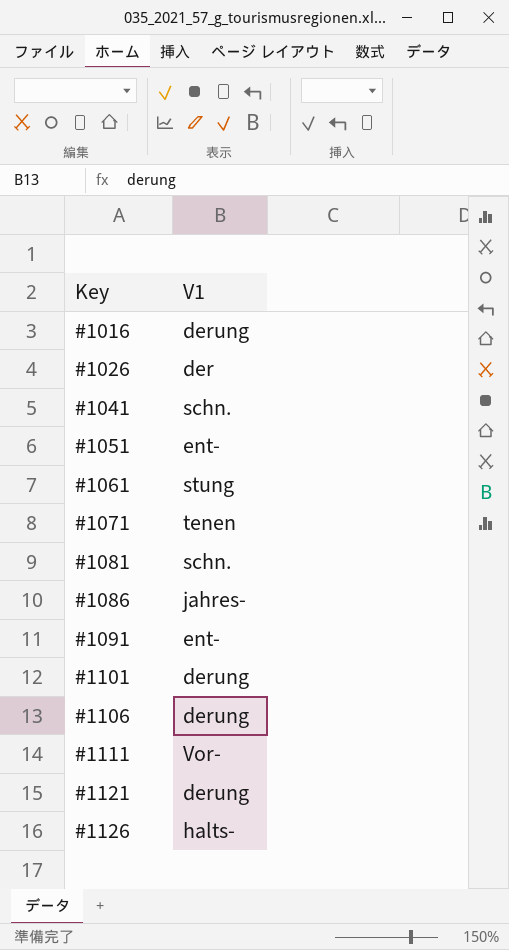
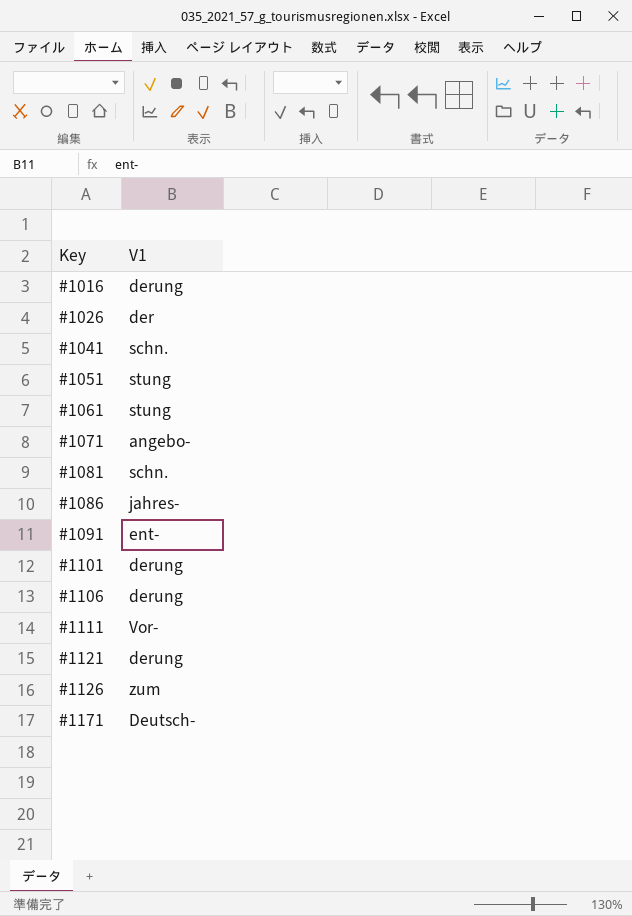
#1051 | V1: ent- -> stung
#1071 | V1: tenen -> angebo-
#1126 | V1: halts- -> zum
row #1171: none -> Deutsch-

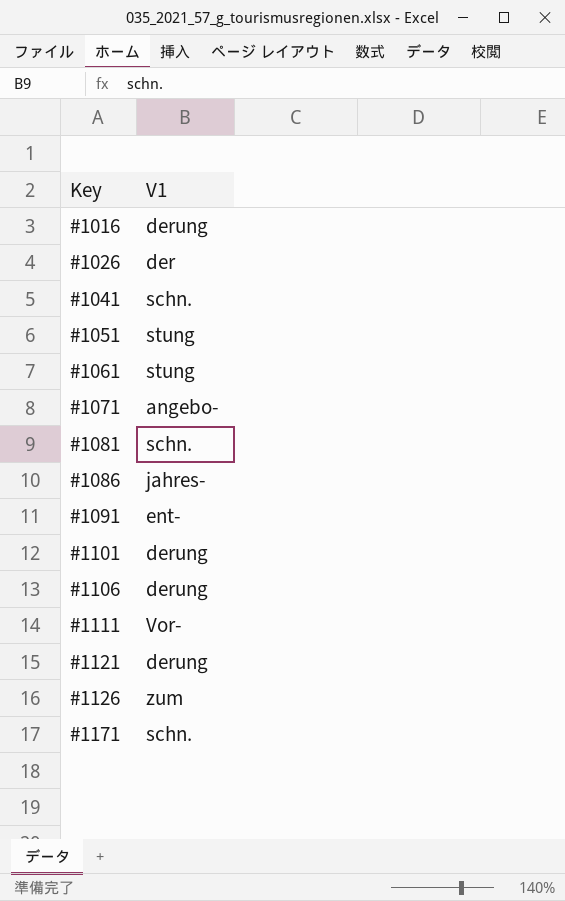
#1171 | V1: Deutsch- -> schn.

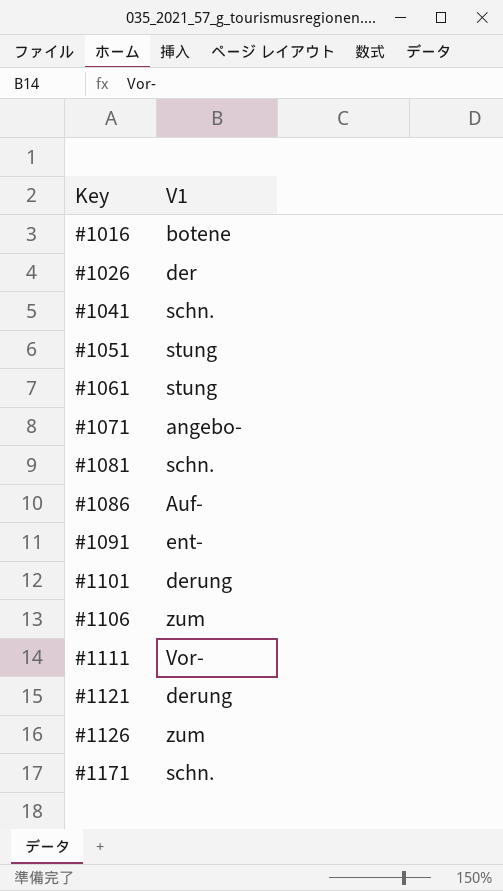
#1016 | V1: derung -> botene
#1086 | V1: jahres- -> Auf-
#1106 | V1: derung -> zum

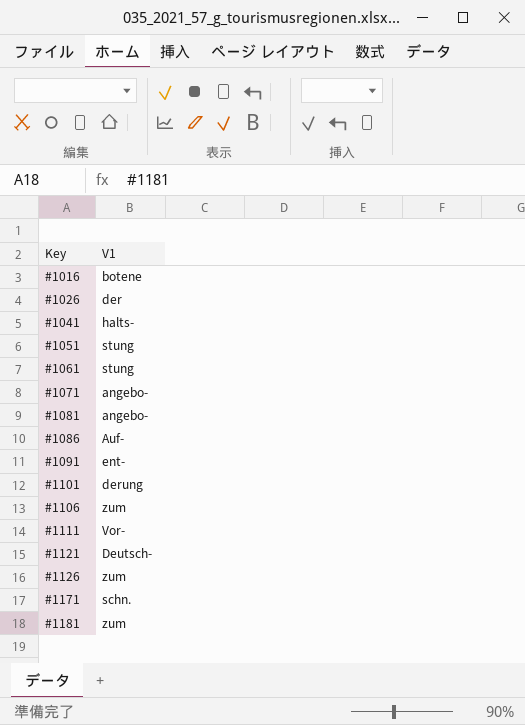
#1041 | V1: schn. -> halts-
#1081 | V1: schn. -> angebo-
#1121 | V1: derung -> Deutsch-
row #1181: none -> zum

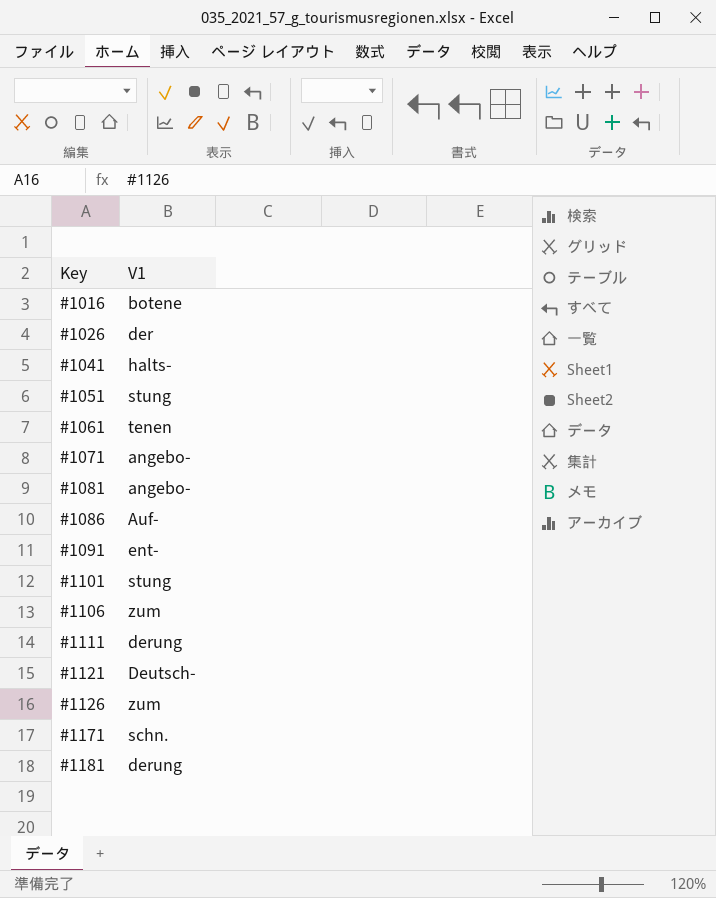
#1061 | V1: stung -> tenen
#1101 | V1: derung -> stung
#1111 | V1: Vor- -> derung
#1181 | V1: zum -> derung

